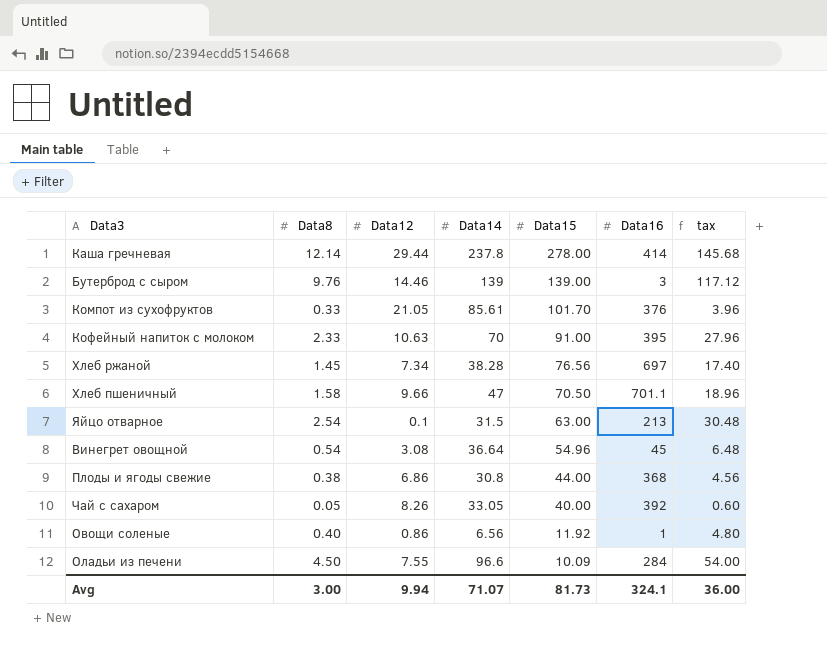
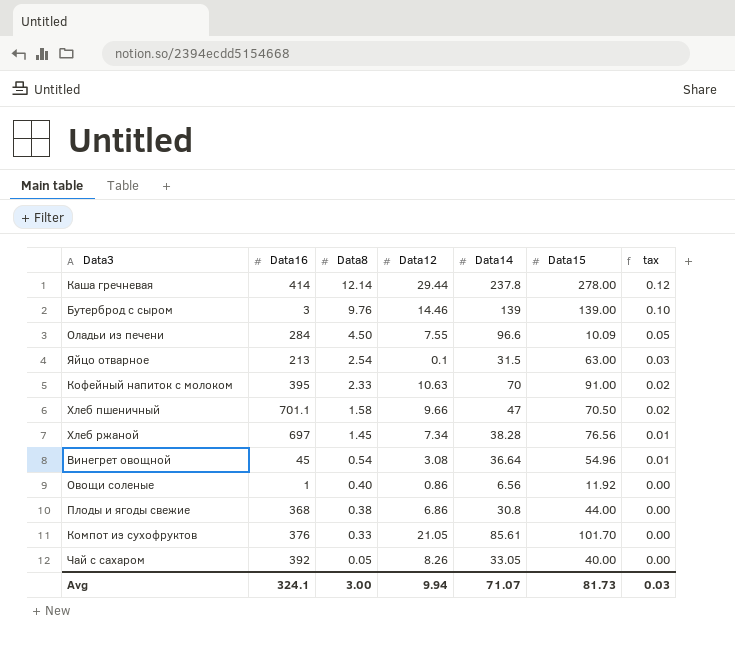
row order: Data15 descending -> Data8 descending
column Data16 | position: 6 -> 2
column tax | formula: [Data8] * 12 -> [Data8] * 0.01
Avg | tax: 36.00 -> 0.03

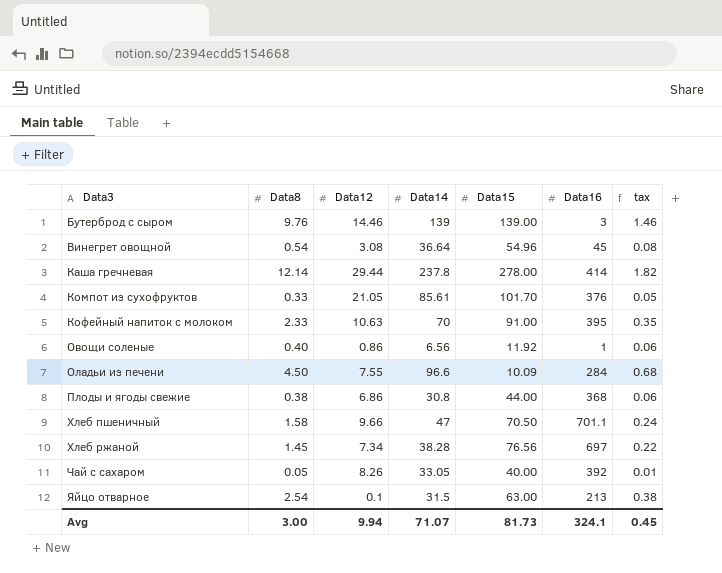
row order: Data8 descending -> Data3 ascending
column Data16 | position: 2 -> 6
column tax | formula: [Data8] * 0.01 -> [Data8] * 0.15
Avg | tax: 0.03 -> 0.45

